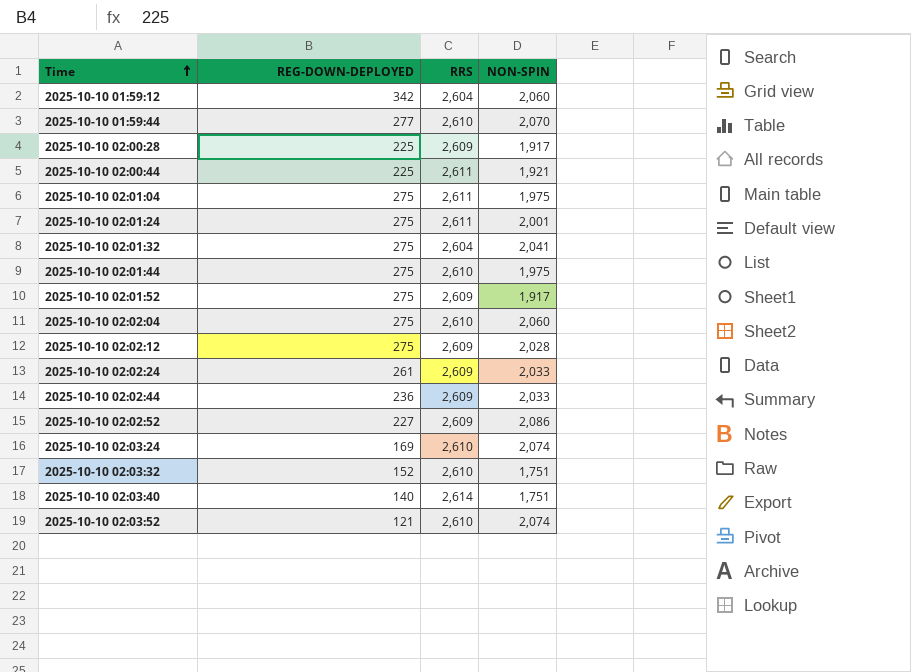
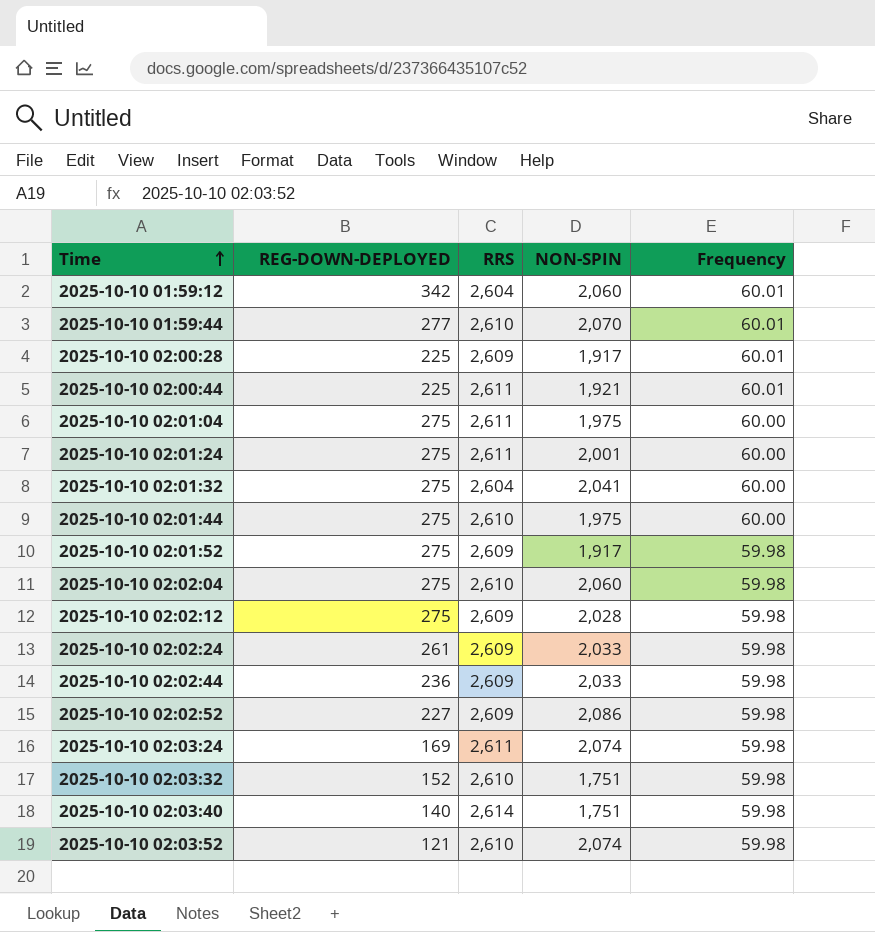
column Frequency | position: none -> 5
2025-10-10 02:03:24 | RRS: 2,610 -> 2,611

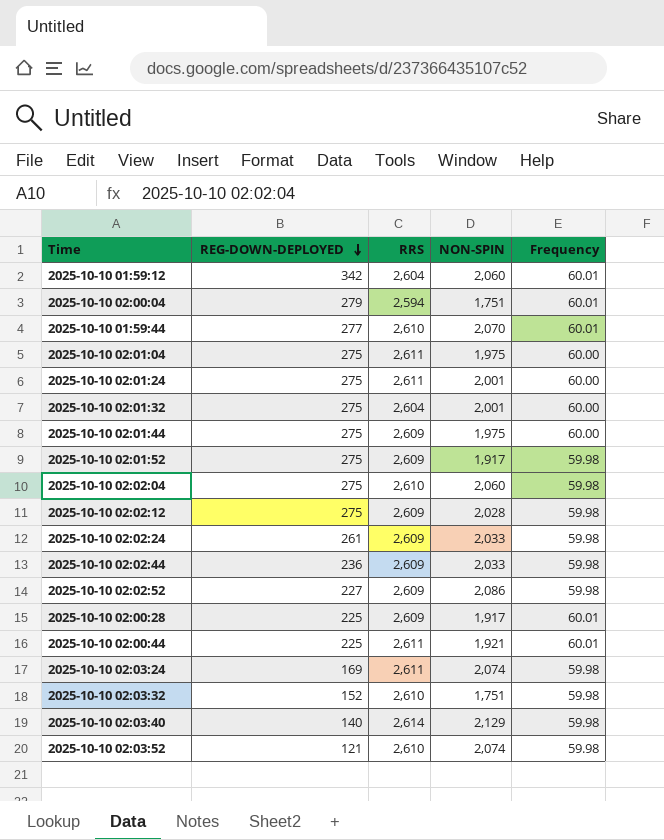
row order: Time ascending -> REG-DOWN-DEPLOYED descending
row 2025-10-10 02:00:04: none -> 279 | 2,594 | 1,751 | 60.01
2025-10-10 02:01:32 | NON-SPIN: 2,041 -> 2,001
2025-10-10 02:01:44 | RRS: 2,610 -> 2,609
2025-10-10 02:03:40 | NON-SPIN: 1,751 -> 2,129

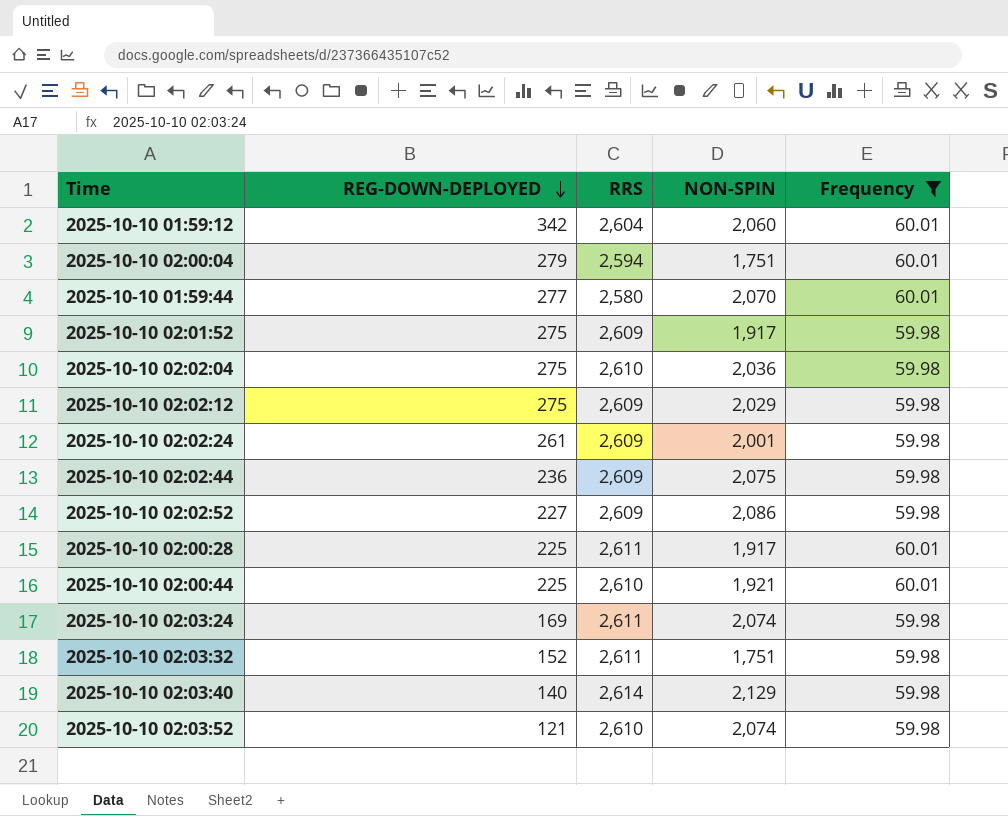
filter: none -> Frequency != 60.00
2025-10-10 01:59:44 | RRS: 2,610 -> 2,580
2025-10-10 02:02:04 | NON-SPIN: 2,060 -> 2,036
2025-10-10 02:02:12 | NON-SPIN: 2,028 -> 2,029
2025-10-10 02:02:24 | NON-SPIN: 2,033 -> 2,001
2025-10-10 02:02:44 | NON-SPIN: 2,033 -> 2,075
2025-10-10 02:00:28 | RRS: 2,609 -> 2,611
2025-10-10 02:00:44 | RRS: 2,611 -> 2,610
2025-10-10 02:03:32 | RRS: 2,610 -> 2,611

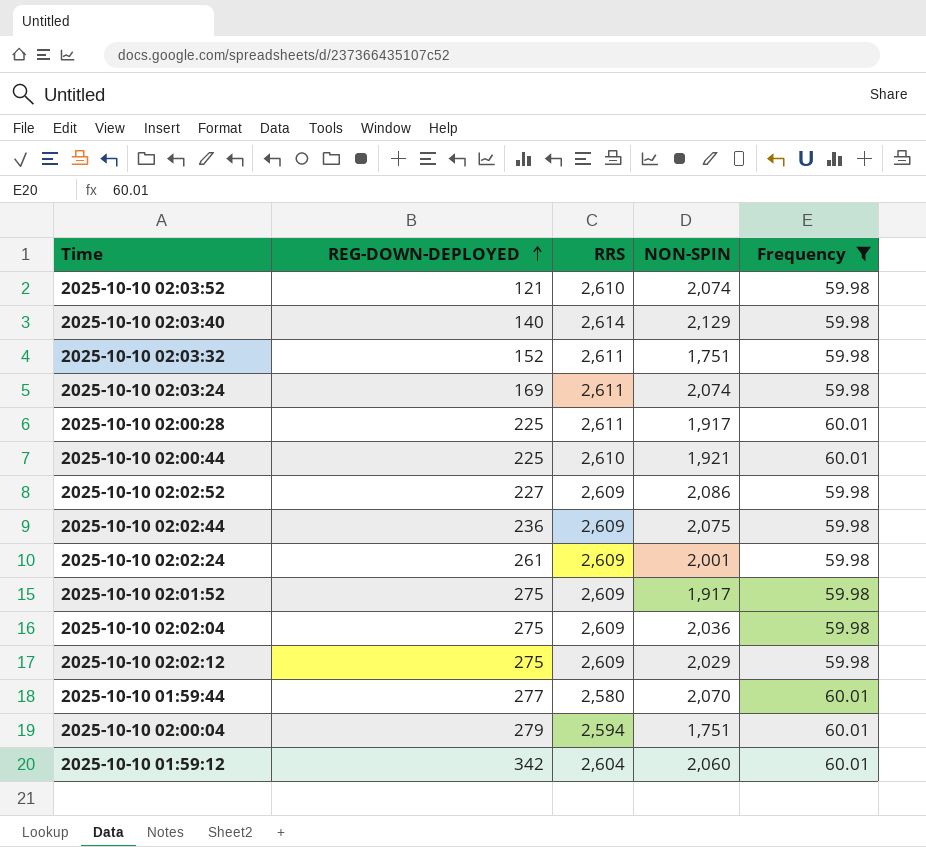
row order: REG-DOWN-DEPLOYED descending -> REG-DOWN-DEPLOYED ascending
2025-10-10 02:02:04 | RRS: 2,610 -> 2,609

